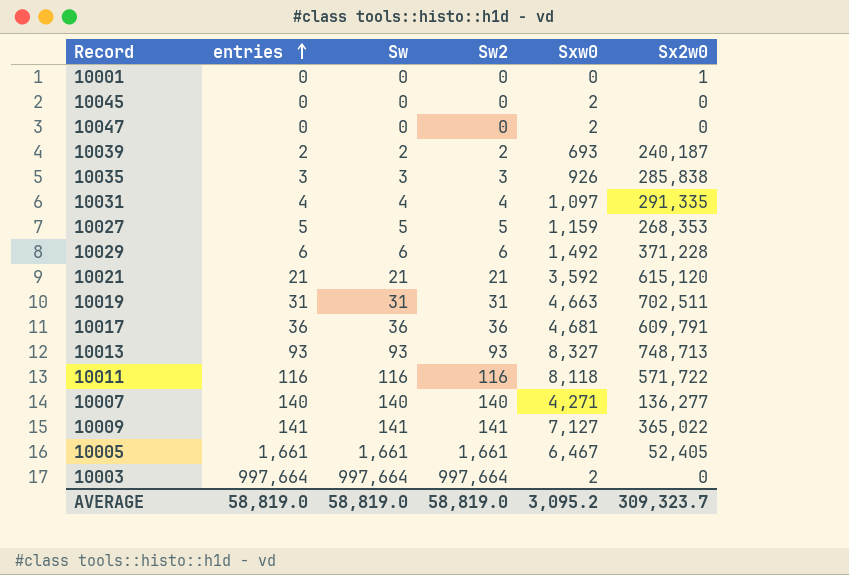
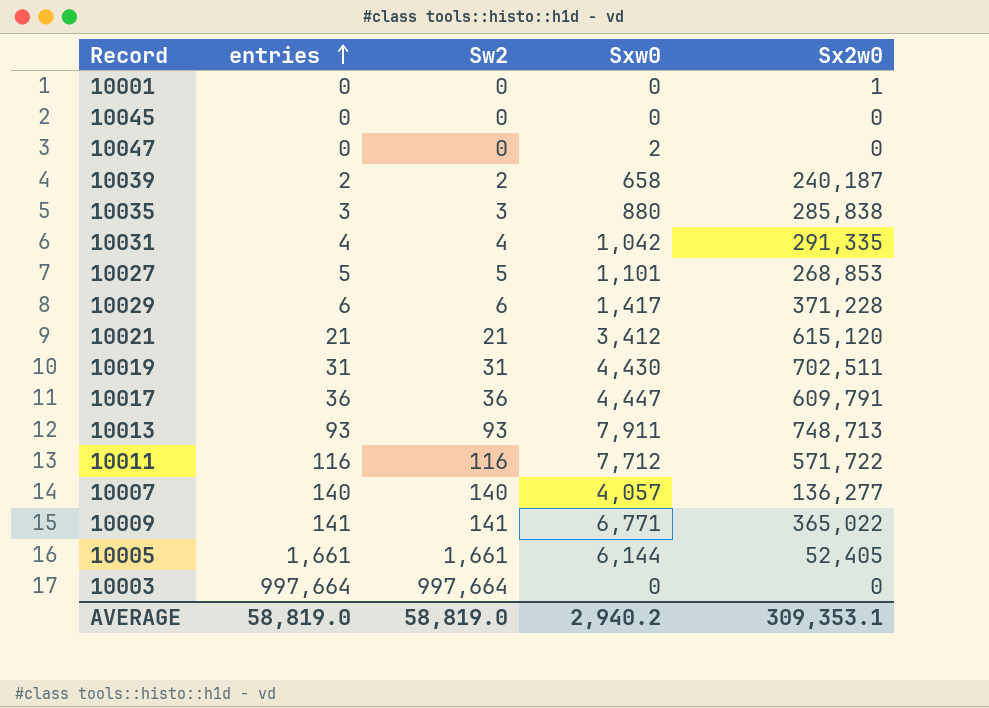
column Sw | position: 3 -> none
10045 | Sxw0: 2 -> 0
10039 | Sxw0: 693 -> 658
10035 | Sxw0: 926 -> 880
10031 | Sxw0: 1,097 -> 1,042
10027 | Sxw0: 1,159 -> 1,101
10027 | Sx2w0: 268,353 -> 268,853
10029 | Sxw0: 1,492 -> 1,417
10021 | Sxw0: 3,592 -> 3,412
10019 | Sxw0: 4,663 -> 4,430
10017 | Sxw0: 4,681 -> 4,447
10013 | Sxw0: 8,327 -> 7,911
10011 | Sxw0: 8,118 -> 7,712
10007 | Sxw0: 4,271 -> 4,057
10009 | Sxw0: 7,127 -> 6,771
10005 | Sxw0: 6,467 -> 6,144
10003 | Sxw0: 2 -> 0
AVERAGE | Sxw0: 3,095.2 -> 2,940.2
AVERAGE | Sx2w0: 309,323.7 -> 309,353.1

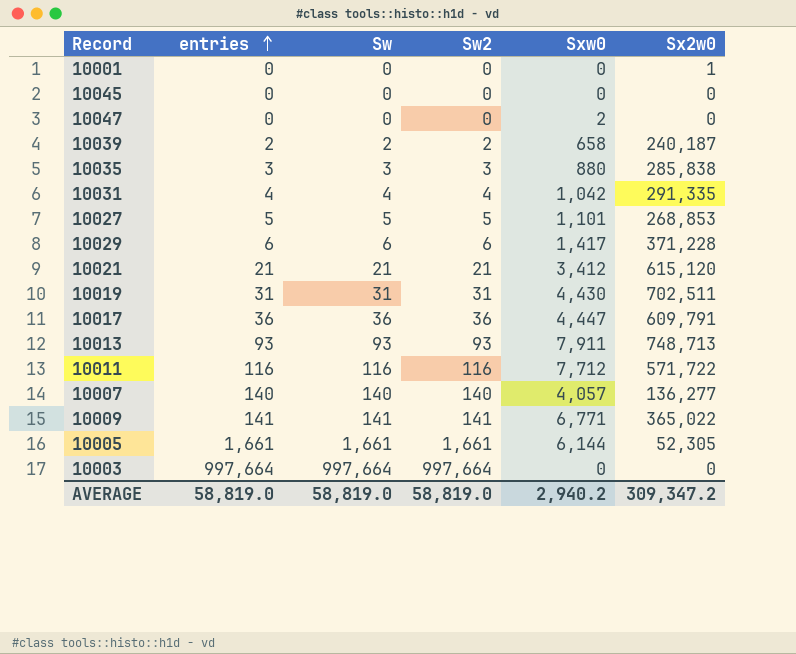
column Sw | position: none -> 3
10005 | Sx2w0: 52,405 -> 52,305
AVERAGE | Sx2w0: 309,353.1 -> 309,347.2

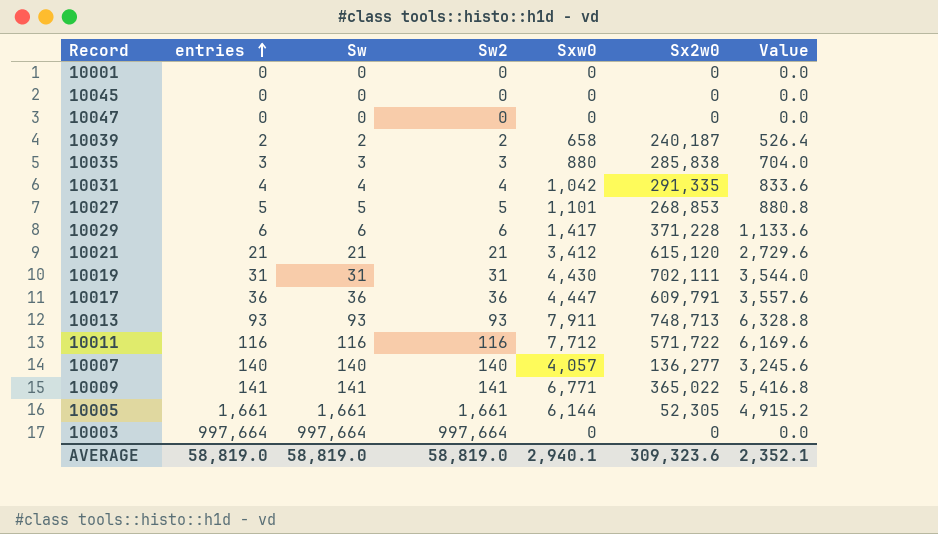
column Value | formula: none -> [Sxw0] * 0.8
10001 | Sx2w0: 1 -> 0
10047 | Sxw0: 2 -> 0
10019 | Sx2w0: 702,511 -> 702,111
AVERAGE | Sxw0: 2,940.2 -> 2,940.1
AVERAGE | Sx2w0: 309,347.2 -> 309,323.6

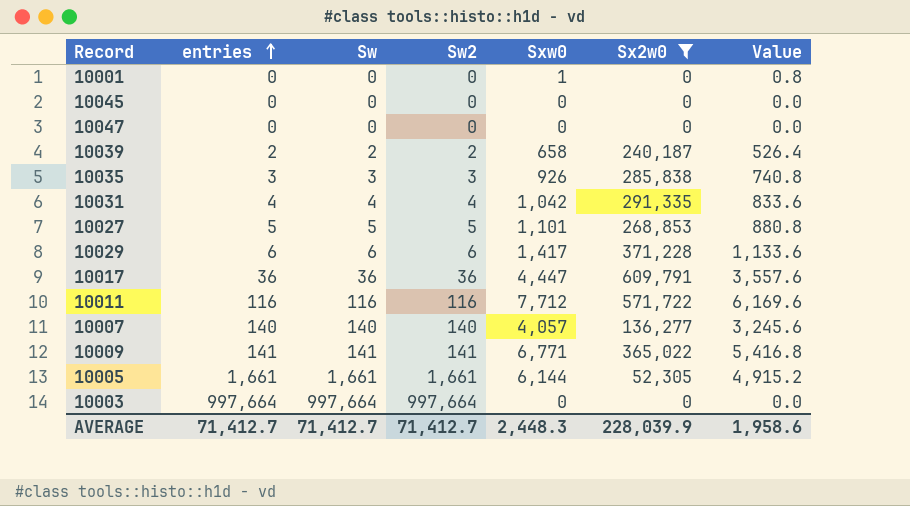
filter: none -> Sx2w0 <= 609,791
10001 | Sxw0: 0 -> 1
10001 | Value: 0.0 -> 0.8
10035 | Sxw0: 880 -> 926
10035 | Value: 704.0 -> 740.8
AVERAGE | entries: 58,819.0 -> 71,412.7
AVERAGE | Sw: 58,819.0 -> 71,412.7
AVERAGE | Sw2: 58,819.0 -> 71,412.7
AVERAGE | Sxw0: 2,940.1 -> 2,448.3
AVERAGE | Sx2w0: 309,323.6 -> 228,039.9
AVERAGE | Value: 2,352.1 -> 1,958.6

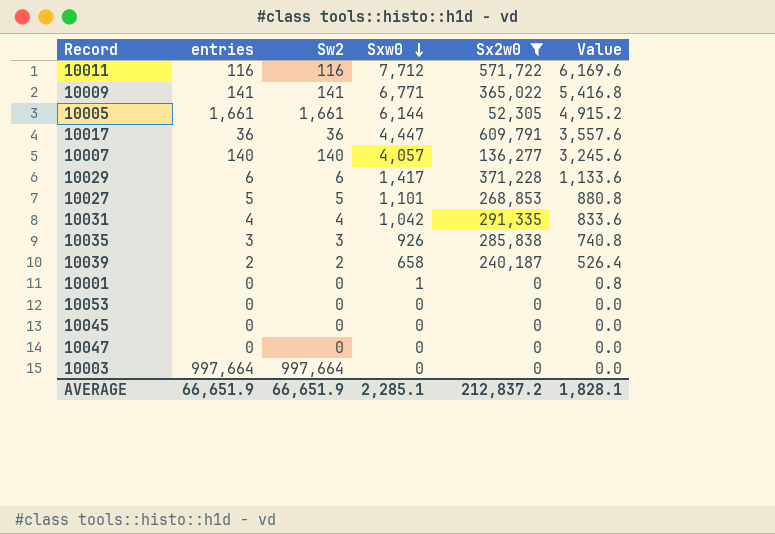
row order: entries ascending -> Sxw0 descending
column Sw | position: 3 -> none
row 10053: none -> 0 | 0 | 0 | 0 | 0.0
AVERAGE | entries: 71,412.7 -> 66,651.9
AVERAGE | Sw2: 71,412.7 -> 66,651.9
AVERAGE | Sxw0: 2,448.3 -> 2,285.1
AVERAGE | Sx2w0: 228,039.9 -> 212,837.2
AVERAGE | Value: 1,958.6 -> 1,828.1

